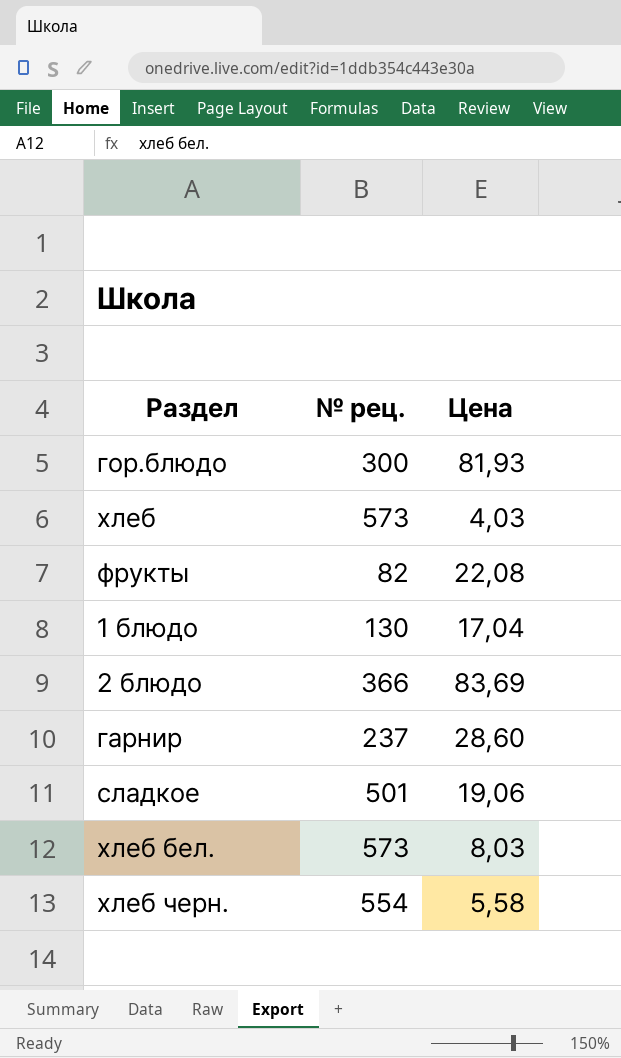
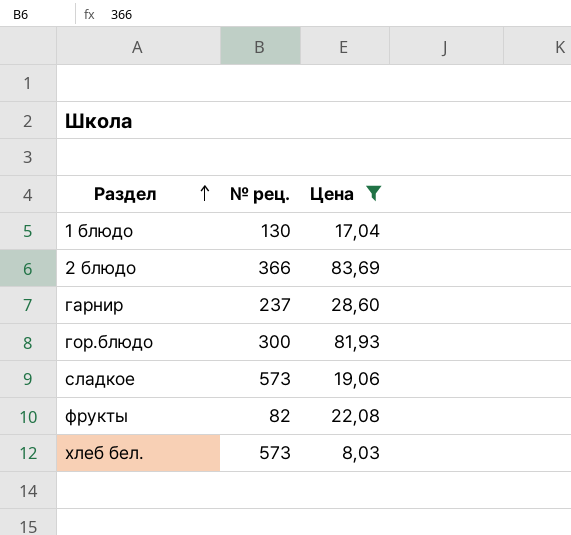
filter: none -> Цена >= 8,03
row order: none -> Раздел ascending
сладкое | № рец.: 501 -> 573

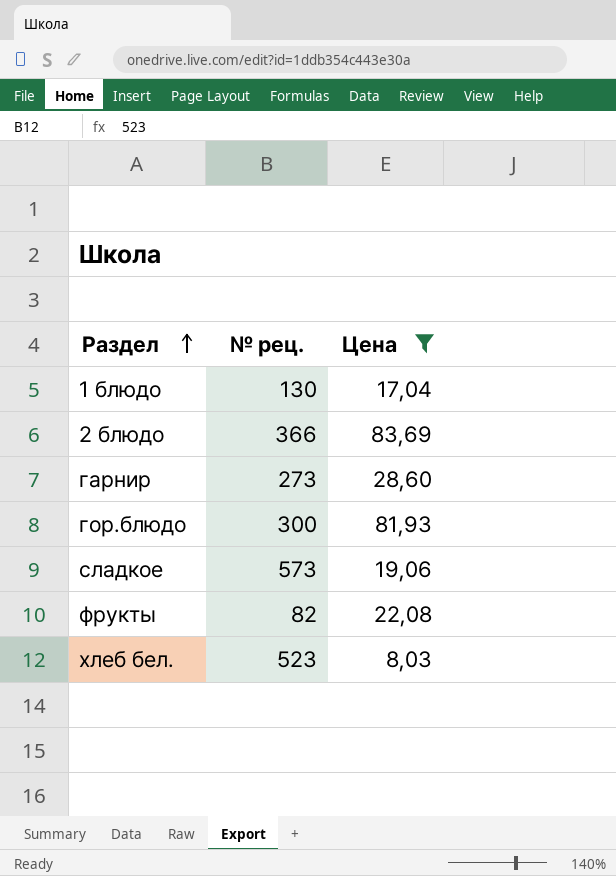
гарнир | № рец.: 237 -> 273
хлеб бел. | № рец.: 573 -> 523

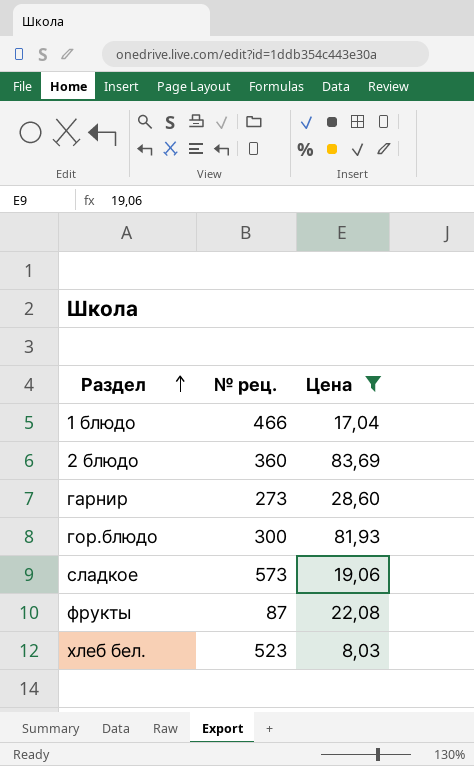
1 блюдо | № рец.: 130 -> 466
2 блюдо | № рец.: 366 -> 360
фрукты | № рец.: 82 -> 87

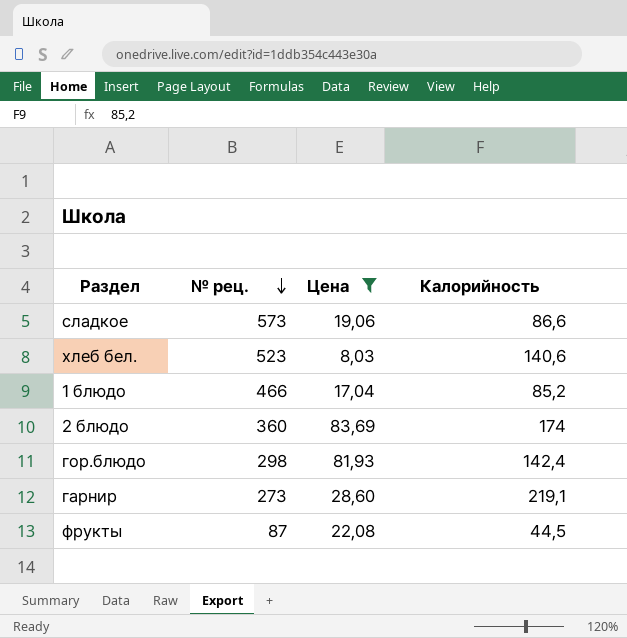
row order: Раздел ascending -> № рец. descending
column Калорийность | position: none -> 4
гор.блюдо | № рец.: 300 -> 298

